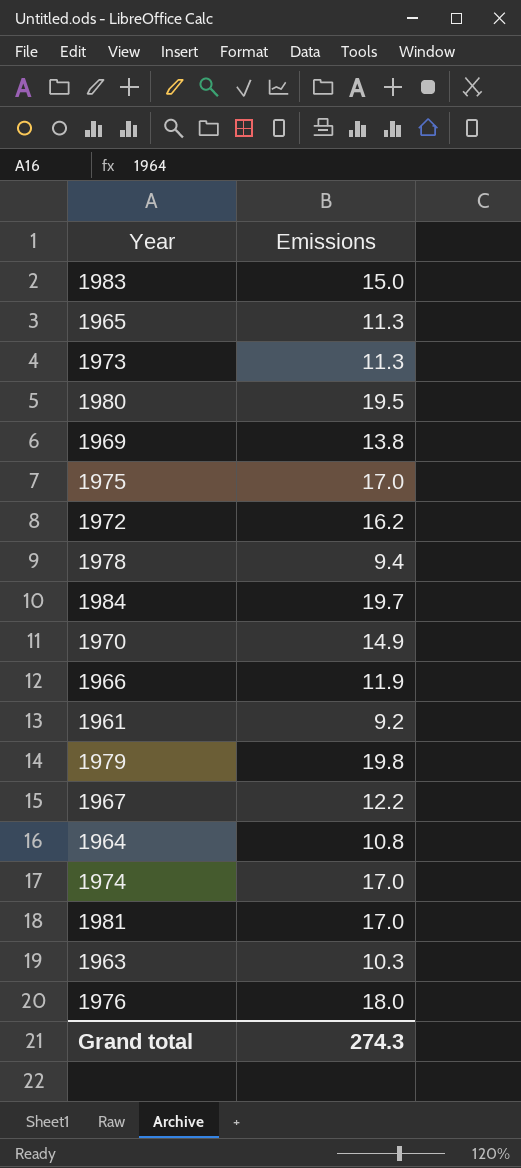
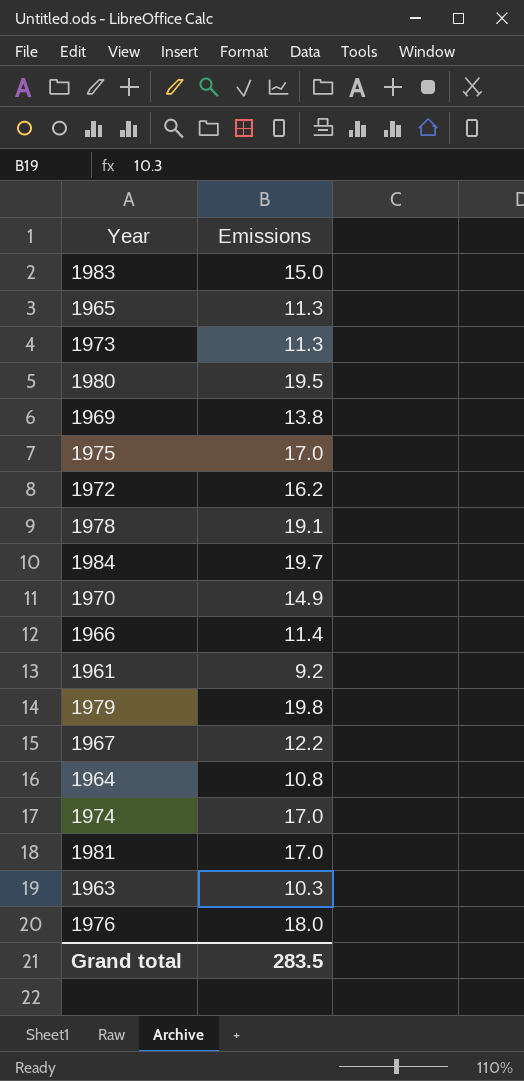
1978 | Emissions: 9.4 -> 19.1
1966 | Emissions: 11.9 -> 11.4
Grand total | Emissions: 274.3 -> 283.5

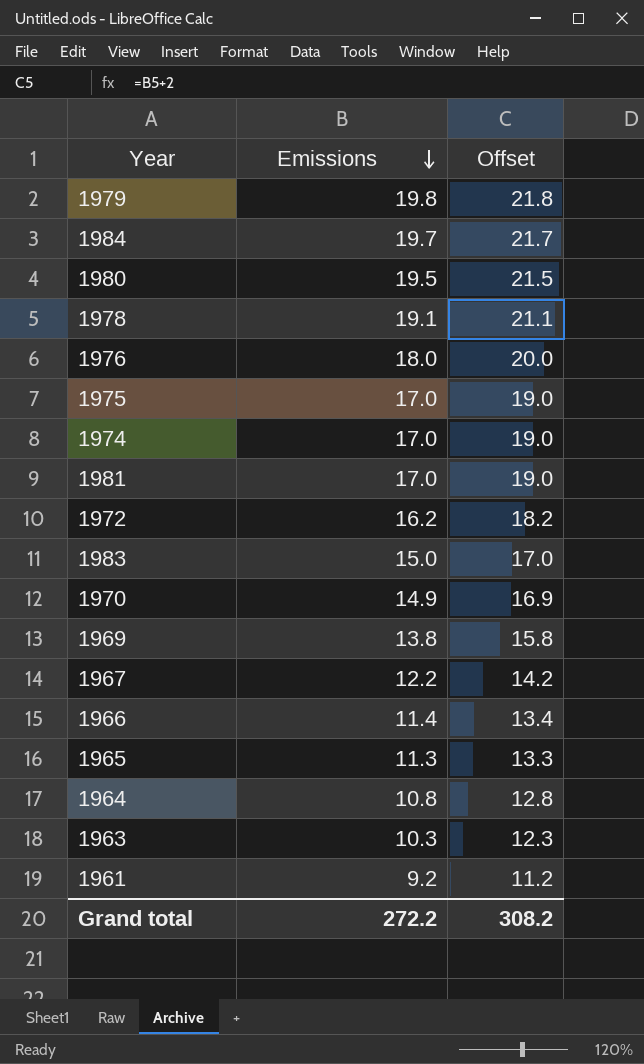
row order: none -> Emissions descending
column Offset | formula: none -> [Emissions] + 2
row 1973: 11.3 -> none
Grand total | Emissions: 283.5 -> 272.2

